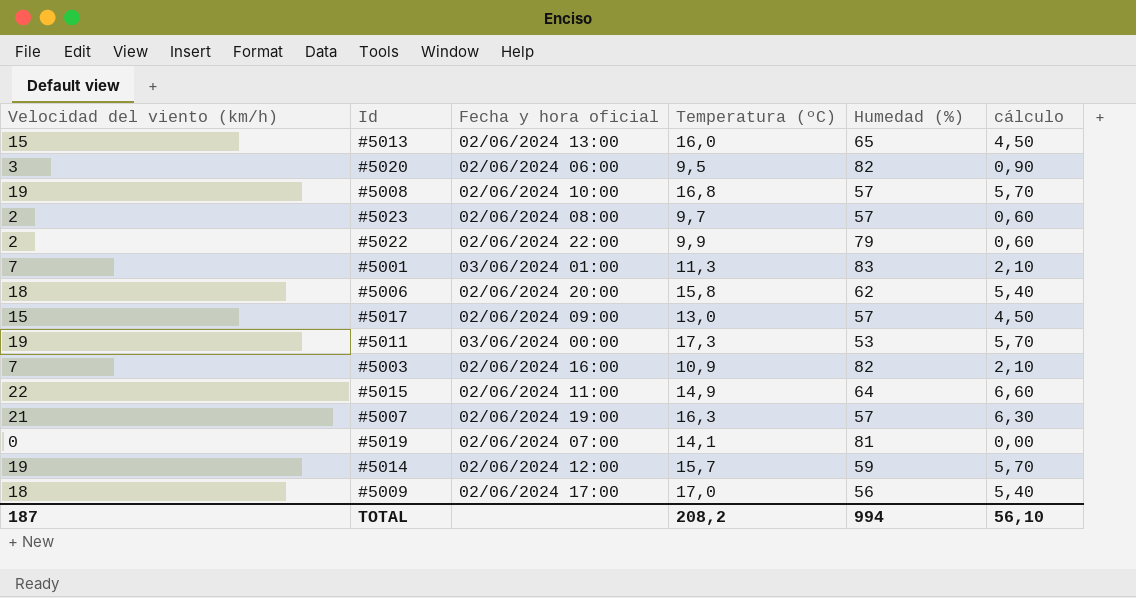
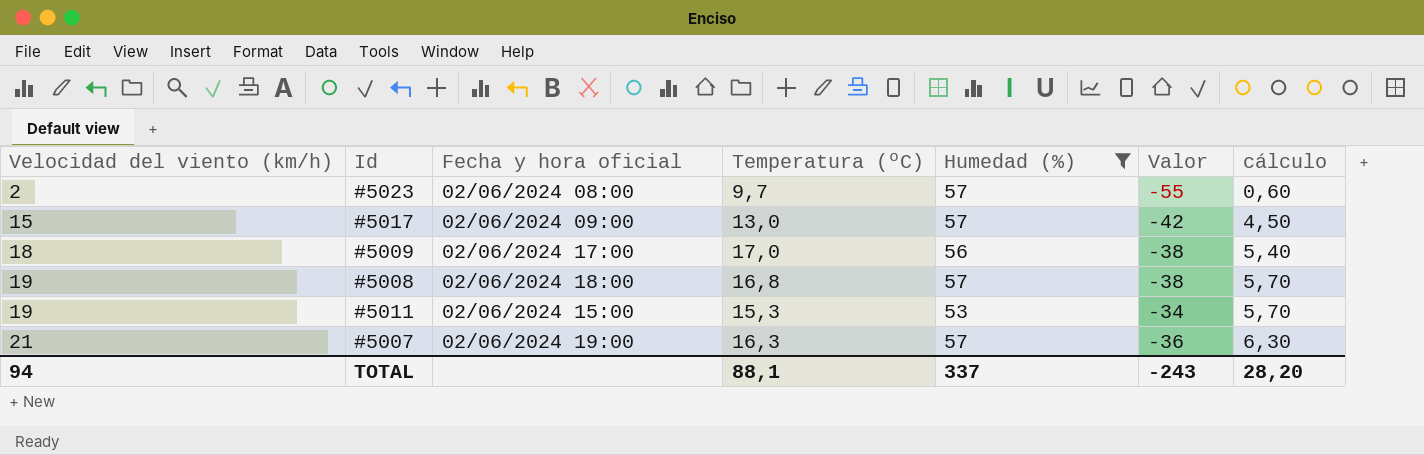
filter: none -> Humedad (%) <= 57
row order: none -> Velocidad del viento (km/h) ascending
column Valor | formula: none -> [Velocidad del viento (km/h)] - [Humedad (%)]
#5008 | Fecha y hora oficial: 02/06/2024 10:00 -> 02/06/2024 18:00
#5011 | Fecha y hora oficial: 03/06/2024 00:00 -> 02/06/2024 15:00
#5011 | Temperatura (ºC): 17,3 -> 15,3
TOTAL | Velocidad del viento (km/h): 187 -> 94
TOTAL | Temperatura (ºC): 208,2 -> 88,1
TOTAL | Humedad (%): 994 -> 337
TOTAL | cálculo: 56,10 -> 28,20

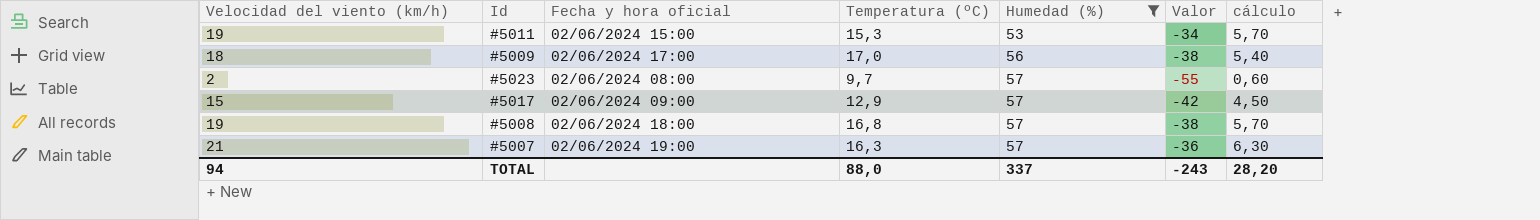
row order: Velocidad del viento (km/h) ascending -> Humedad (%) ascending
#5017 | Temperatura (ºC): 13,0 -> 12,9
TOTAL | Temperatura (ºC): 88,1 -> 88,0

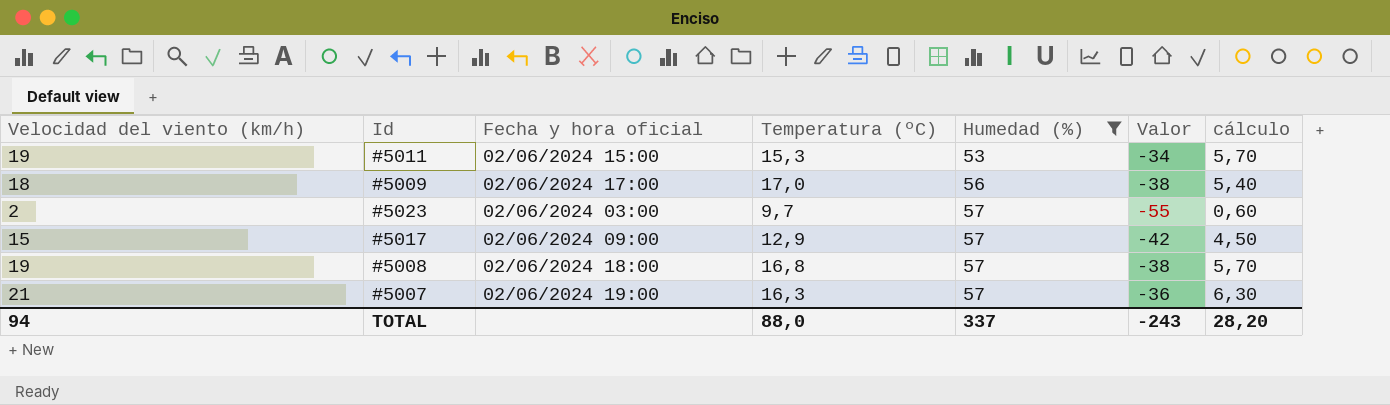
#5023 | Fecha y hora oficial: 02/06/2024 08:00 -> 02/06/2024 03:00

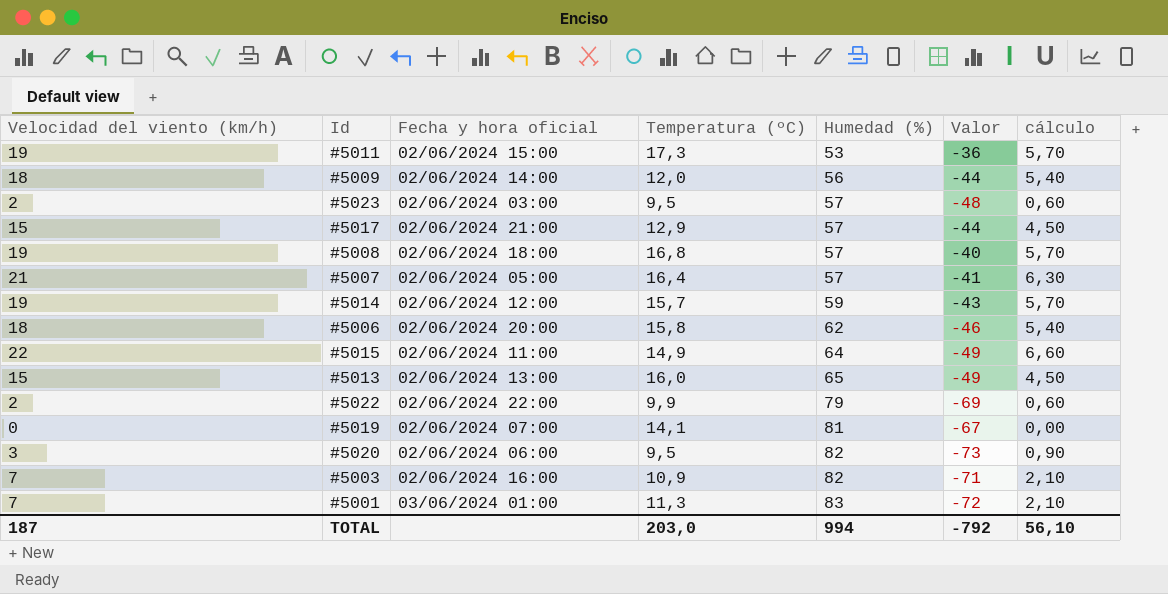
filter: Humedad (%) <= 57 -> none
column Valor | formula: [Velocidad del viento (km/h)] - [Humedad (%)] -> [Temperatura (ºC)] - [Humedad (%)]
#5011 | Temperatura (ºC): 15,3 -> 17,3
#5009 | Fecha y hora oficial: 02/06/2024 17:00 -> 02/06/2024 14:00
#5009 | Temperatura (ºC): 17,0 -> 12,0
#5023 | Temperatura (ºC): 9,7 -> 9,5
#5017 | Fecha y hora oficial: 02/06/2024 09:00 -> 02/06/2024 21:00
#5007 | Fecha y hora oficial: 02/06/2024 19:00 -> 02/06/2024 05:00
#5007 | Temperatura (ºC): 16,3 -> 16,4
TOTAL | Velocidad del viento (km/h): 94 -> 187
TOTAL | Temperatura (ºC): 88,0 -> 203,0
TOTAL | Humedad (%): 337 -> 994
TOTAL | Valor: -243 -> -792
TOTAL | cálculo: 28,20 -> 56,10

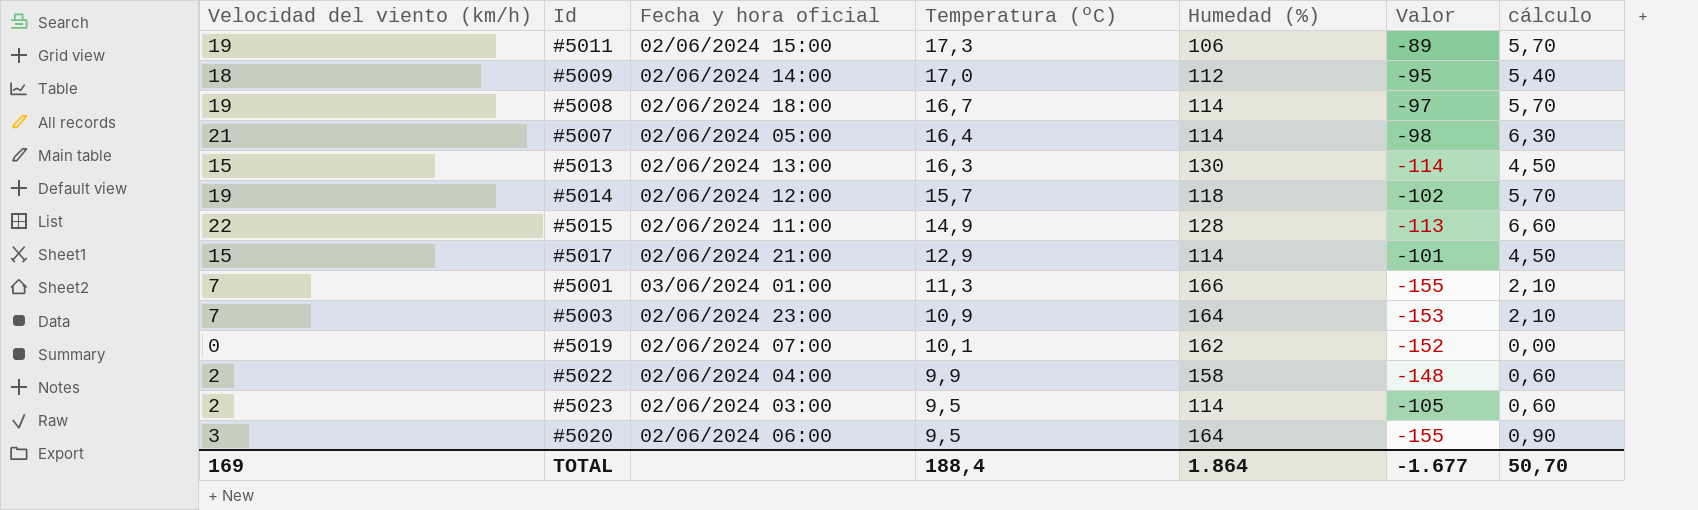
row order: Humedad (%) ascending -> Temperatura (ºC) descending
row #5006: 18 | 02/06/2024 20:00 | 15,8 | 62 | -46 | 5,40 -> none
#5011 | Humedad (%): 53 -> 106
#5011 | Valor: -36 -> -89
#5009 | Temperatura (ºC): 12,0 -> 17,0
#5009 | Humedad (%): 56 -> 112
#5009 | Valor: -44 -> -95
#5008 | Temperatura (ºC): 16,8 -> 16,7
#5008 | Humedad (%): 57 -> 114
#5008 | Valor: -40 -> -97
#5007 | Humedad (%): 57 -> 114
#5007 | Valor: -41 -> -98
#5013 | Temperatura (ºC): 16,0 -> 16,3
#5013 | Humedad (%): 65 -> 130
#5013 | Valor: -49 -> -114
#5014 | Humedad (%): 59 -> 118
#5014 | Valor: -43 -> -102
#5015 | Humedad (%): 64 -> 128
#5015 | Valor: -49 -> -113
#5017 | Humedad (%): 57 -> 114
#5017 | Valor: -44 -> -101
#5001 | Humedad (%): 83 -> 166
#5001 | Valor: -72 -> -155
#5003 | Fecha y hora oficial: 02/06/2024 16:00 -> 02/06/2024 23:00
#5003 | Humedad (%): 82 -> 164
#5003 | Valor: -71 -> -153
#5019 | Temperatura (ºC): 14,1 -> 10,1
#5019 | Humedad (%): 81 -> 162
#5019 | Valor: -67 -> -152
#5022 | Fecha y hora oficial: 02/06/2024 22:00 -> 02/06/2024 04:00
#5022 | Humedad (%): 79 -> 158
#5022 | Valor: -69 -> -148
#5023 | Humedad (%): 57 -> 114
#5023 | Valor: -48 -> -105
#5020 | Humedad (%): 82 -> 164
#5020 | Valor: -73 -> -155
TOTAL | Velocidad del viento (km/h): 187 -> 169
TOTAL | Temperatura (ºC): 203,0 -> 188,4
TOTAL | Humedad (%): 994 -> 1.864
TOTAL | Valor: -792 -> -1.677
TOTAL | cálculo: 56,10 -> 50,70

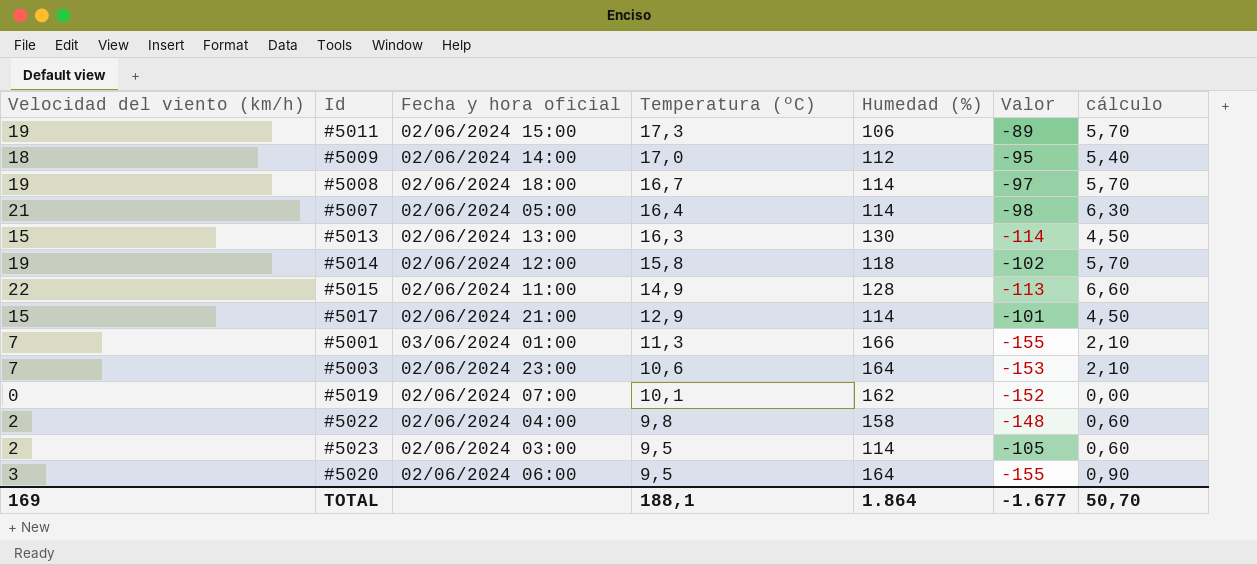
#5014 | Temperatura (ºC): 15,7 -> 15,8
#5003 | Temperatura (ºC): 10,9 -> 10,6
#5022 | Temperatura (ºC): 9,9 -> 9,8
TOTAL | Temperatura (ºC): 188,4 -> 188,1

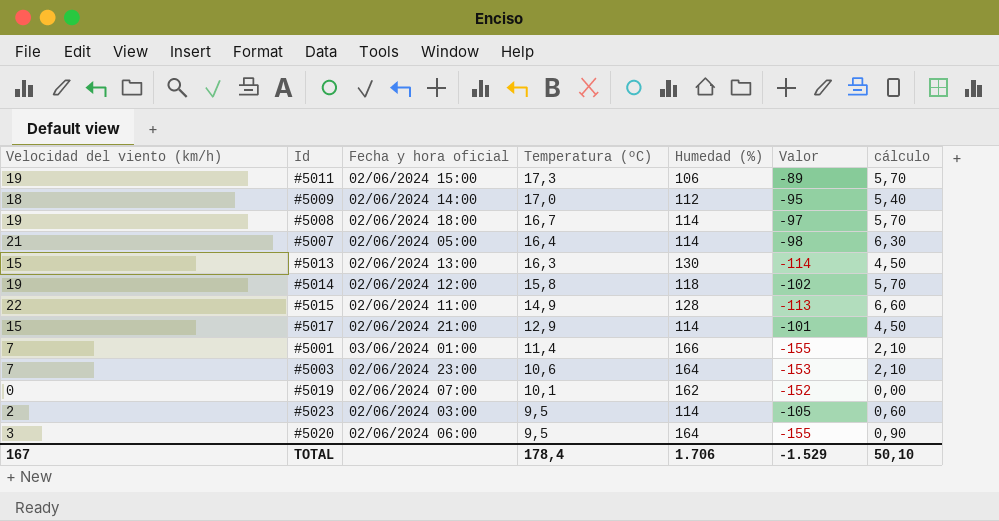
row #5022: 2 | 02/06/2024 04:00 | 9,8 | 158 | -148 | 0,60 -> none
#5001 | Temperatura (ºC): 11,3 -> 11,4
TOTAL | Velocidad del viento (km/h): 169 -> 167
TOTAL | Temperatura (ºC): 188,1 -> 178,4
TOTAL | Humedad (%): 1.864 -> 1.706
TOTAL | Valor: -1.677 -> -1.529
TOTAL | cálculo: 50,70 -> 50,10

